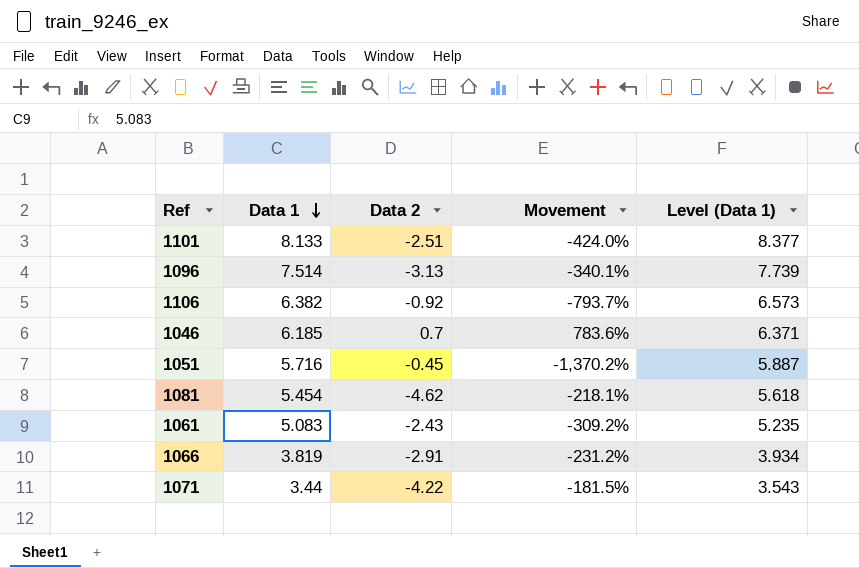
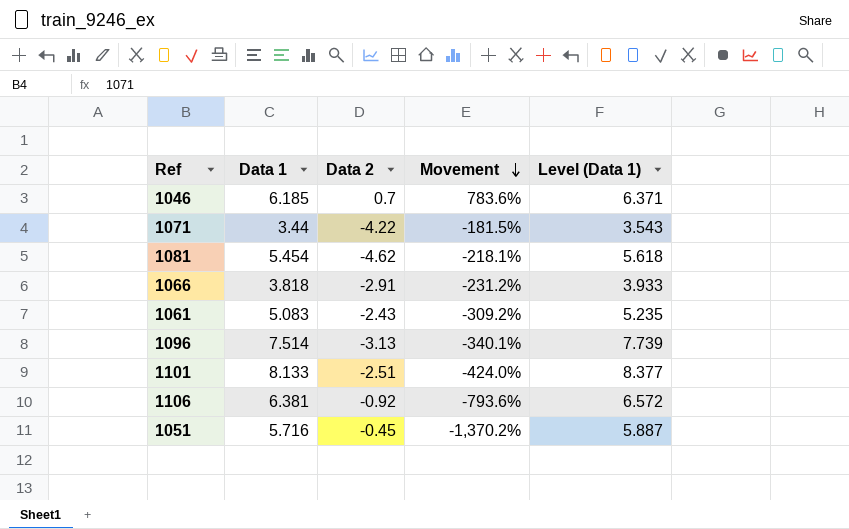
row order: Data 1 descending -> Movement descending
1066 | Data 1: 3.819 -> 3.818
1066 | Level (Data 1): 3.934 -> 3.933
1106 | Data 1: 6.382 -> 6.381
1106 | Movement: -793.7% -> -793.6%
1106 | Level (Data 1): 6.573 -> 6.572

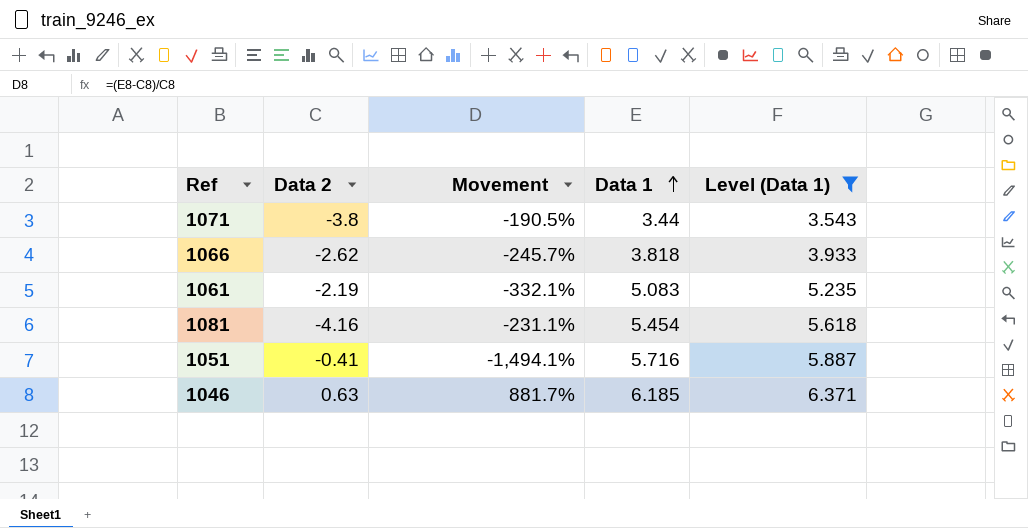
filter: none -> Level (Data 1) <= 6.371
row order: Movement descending -> Data 1 ascending
column Data 1 | position: 2 -> 4
1071 | Data 2: -4.22 -> -3.8
1071 | Movement: -181.5% -> -190.5%
1066 | Data 2: -2.91 -> -2.62
1066 | Movement: -231.2% -> -245.7%
1061 | Data 2: -2.43 -> -2.19
1061 | Movement: -309.2% -> -332.1%
1081 | Data 2: -4.62 -> -4.16
1081 | Movement: -218.1% -> -231.1%
1051 | Data 2: -0.45 -> -0.41
1051 | Movement: -1,370.2% -> -1,494.1%
1046 | Data 2: 0.7 -> 0.63
1046 | Movement: 783.6% -> 881.7%

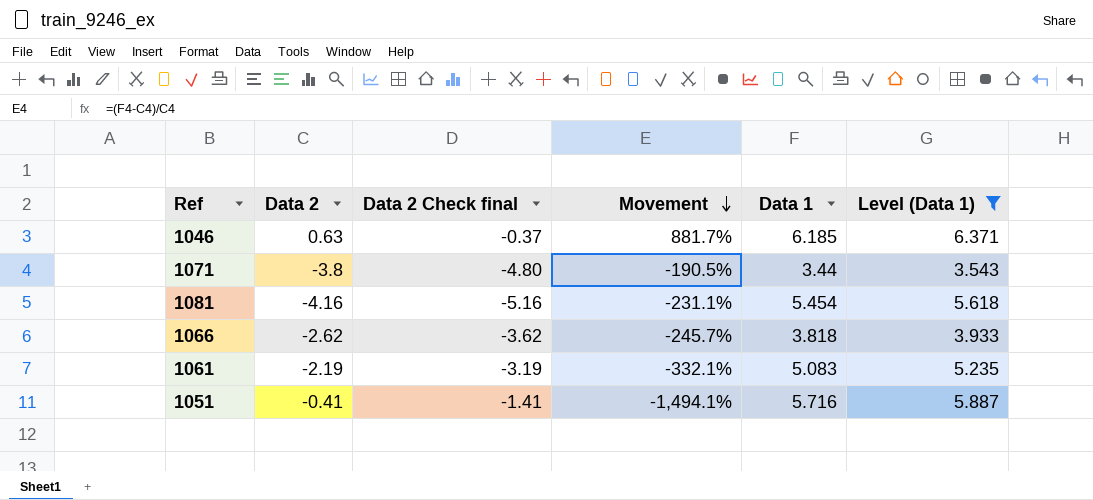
row order: Data 1 ascending -> Movement descending
column Data 2 Check final | formula: none -> [Data 2] - 1

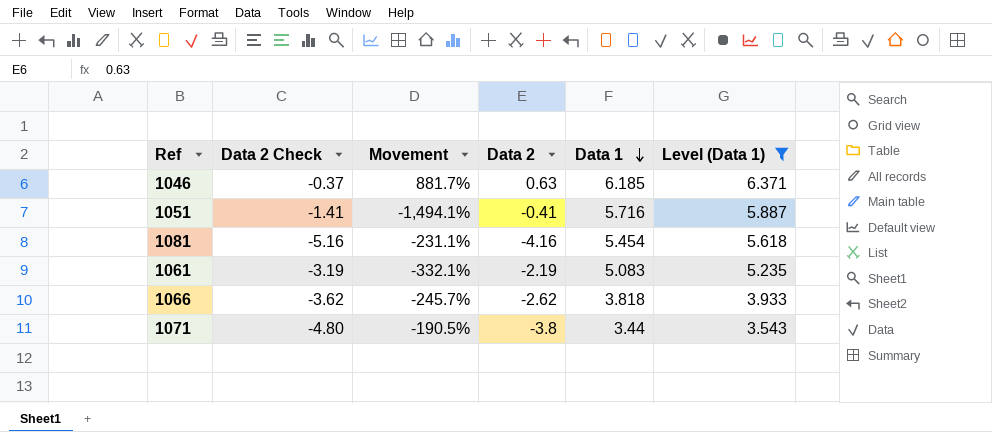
row order: Movement descending -> Data 1 descending
column name: Data 2 Check final -> Data 2 Check
column Data 2 | position: 2 -> 4

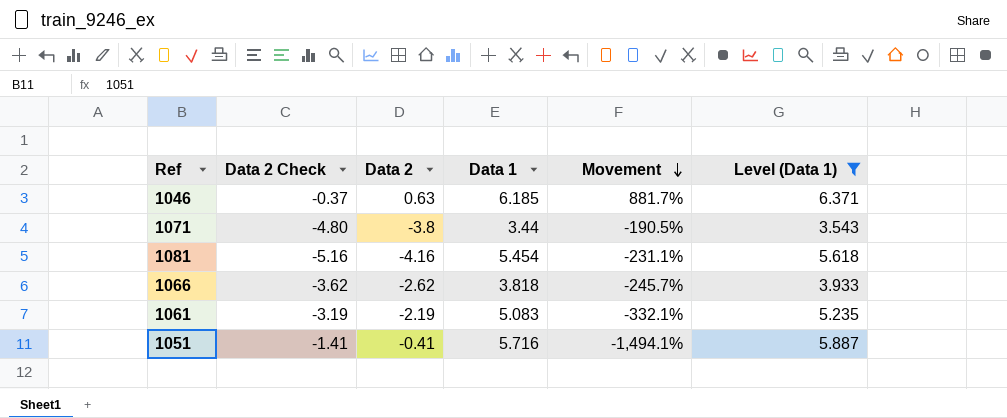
row order: Data 1 descending -> Movement descending
column Movement | position: 3 -> 5

